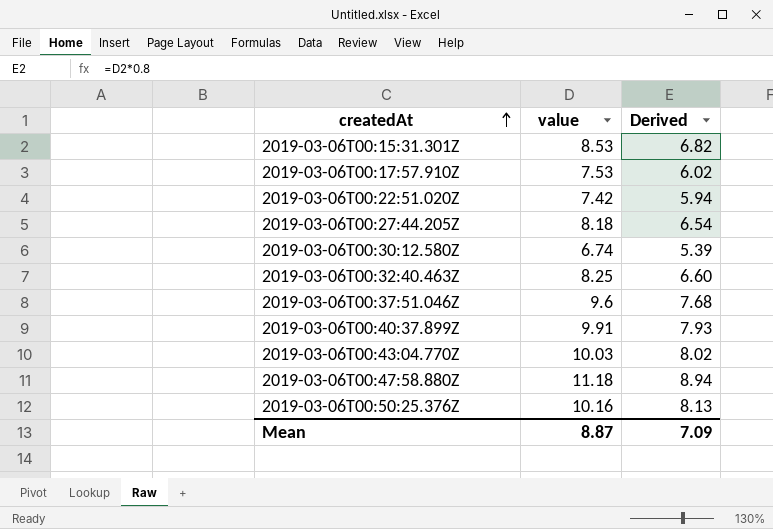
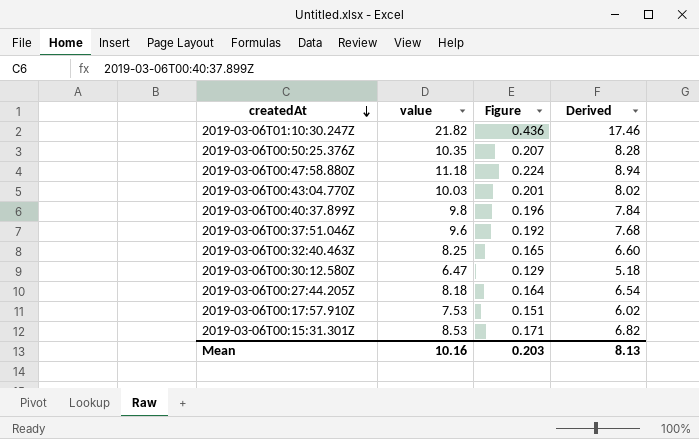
row order: createdAt ascending -> createdAt descending
column Figure | formula: none -> [value] * 0.02
row 2019-03-06T00:22:51.020Z: 7.42 | 5.94 -> none
row 2019-03-06T01:10:30.247Z: none -> 21.82 | 0.436 | 17.46
2019-03-06T00:50:25.376Z | value: 10.16 -> 10.35
2019-03-06T00:50:25.376Z | Derived: 8.13 -> 8.28
2019-03-06T00:40:37.899Z | value: 9.91 -> 9.8
2019-03-06T00:40:37.899Z | Derived: 7.93 -> 7.84
2019-03-06T00:30:12.580Z | value: 6.74 -> 6.47
2019-03-06T00:30:12.580Z | Derived: 5.39 -> 5.18
Mean | value: 8.87 -> 10.16
Mean | Derived: 7.09 -> 8.13

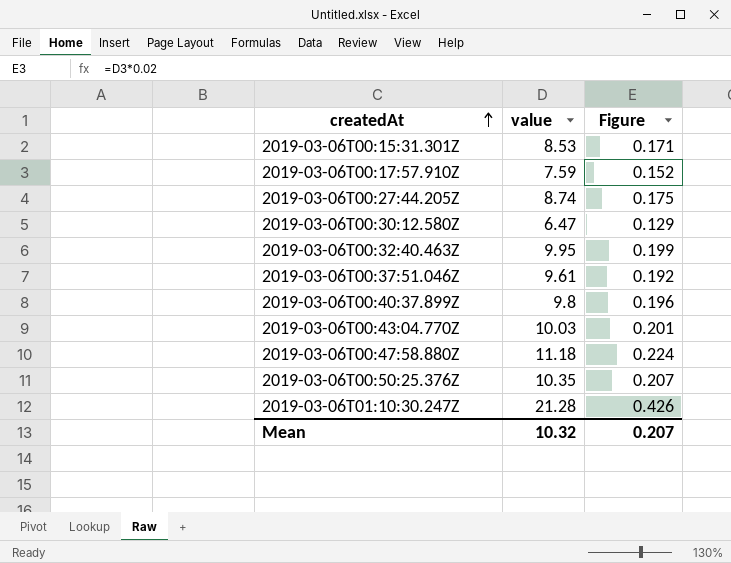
row order: createdAt descending -> createdAt ascending
column Derived | formula: [value] * 0.8 -> none
2019-03-06T00:17:57.910Z | value: 7.53 -> 7.59
2019-03-06T00:17:57.910Z | Figure: 0.151 -> 0.152
2019-03-06T00:27:44.205Z | value: 8.18 -> 8.74
2019-03-06T00:27:44.205Z | Figure: 0.164 -> 0.175
2019-03-06T00:32:40.463Z | value: 8.25 -> 9.95
2019-03-06T00:32:40.463Z | Figure: 0.165 -> 0.199
2019-03-06T00:37:51.046Z | value: 9.6 -> 9.61
2019-03-06T01:10:30.247Z | value: 21.82 -> 21.28
2019-03-06T01:10:30.247Z | Figure: 0.436 -> 0.426
Mean | value: 10.16 -> 10.32
Mean | Figure: 0.203 -> 0.207

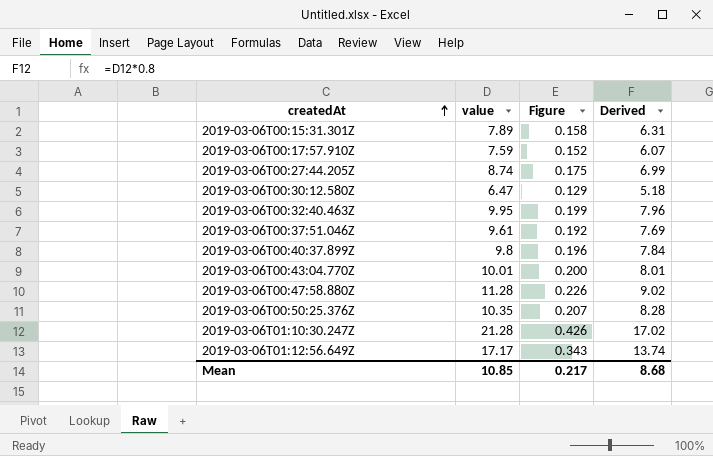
column Derived | formula: none -> [value] * 0.8
2019-03-06T00:15:31.301Z | value: 8.53 -> 7.89
2019-03-06T00:15:31.301Z | Figure: 0.171 -> 0.158
2019-03-06T00:43:04.770Z | value: 10.03 -> 10.01
2019-03-06T00:43:04.770Z | Figure: 0.201 -> 0.200
2019-03-06T00:47:58.880Z | value: 11.18 -> 11.28
2019-03-06T00:47:58.880Z | Figure: 0.224 -> 0.226
row 2019-03-06T01:12:56.649Z: none -> 17.17 | 0.343 | 13.74
Mean | value: 10.32 -> 10.85
Mean | Figure: 0.207 -> 0.217

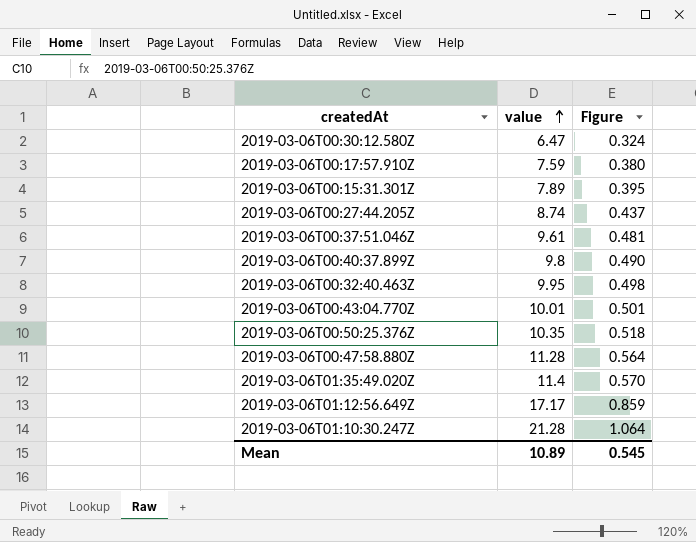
row order: createdAt ascending -> value ascending
column Derived | formula: [value] * 0.8 -> none
column Figure | formula: [value] * 0.02 -> [value] * 0.05
row 2019-03-06T01:35:49.020Z: none -> 11.4 | 0.570
Mean | value: 10.85 -> 10.89
Mean | Figure: 0.217 -> 0.545

